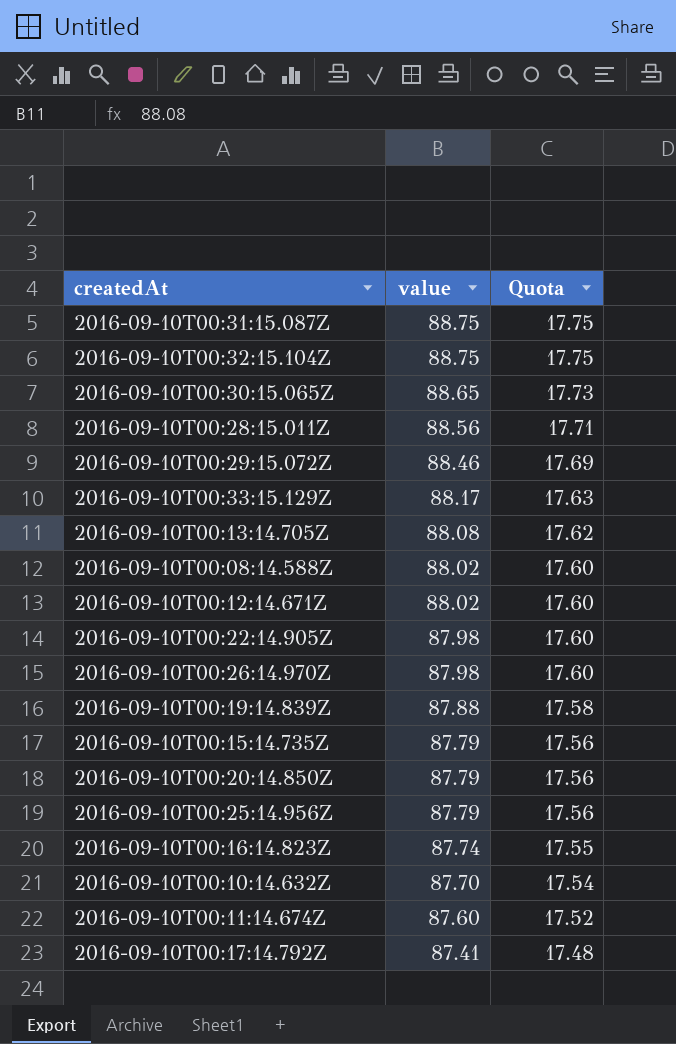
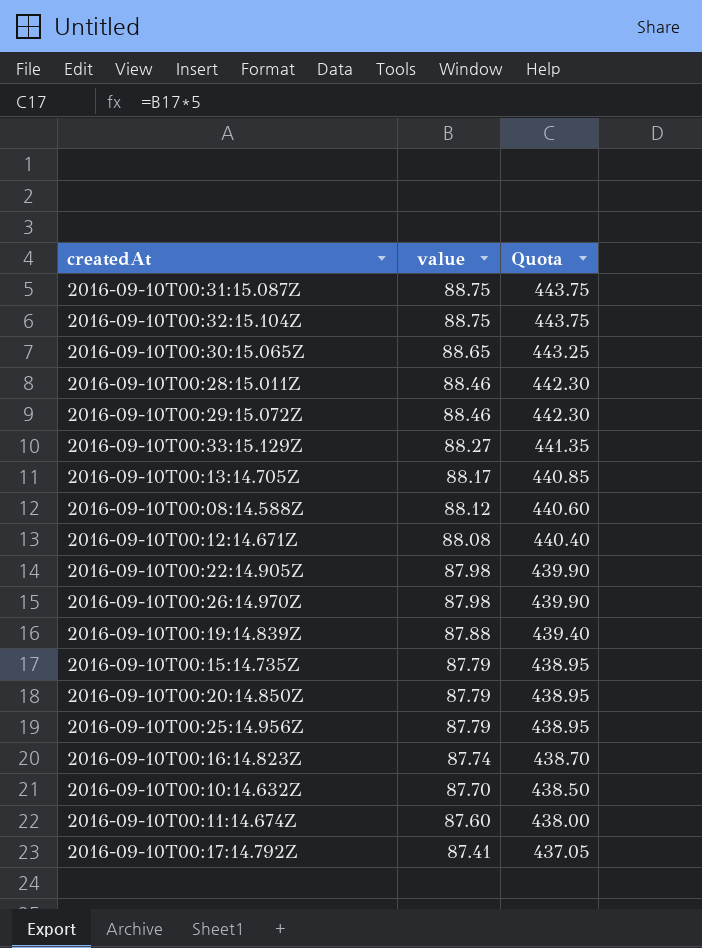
column Quota | formula: [value] * 0.2 -> [value] * 5
2016-09-10T00:28:15.011Z | value: 88.56 -> 88.46
2016-09-10T00:33:15.129Z | value: 88.17 -> 88.27
2016-09-10T00:13:14.705Z | value: 88.08 -> 88.17
2016-09-10T00:08:14.588Z | value: 88.02 -> 88.12
2016-09-10T00:12:14.671Z | value: 88.02 -> 88.08

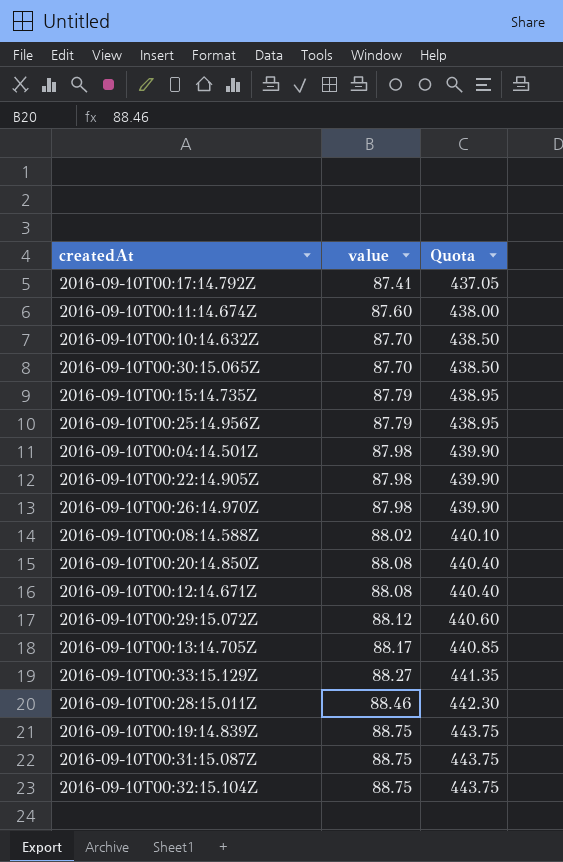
row order: value descending -> value ascending
row 2016-09-10T00:16:14.823Z: 87.74 | 438.70 -> none
2016-09-10T00:30:15.065Z | value: 88.65 -> 87.70
2016-09-10T00:30:15.065Z | Quota: 443.25 -> 438.50
row 2016-09-10T00:04:14.501Z: none -> 87.98 | 439.90
2016-09-10T00:08:14.588Z | value: 88.12 -> 88.02
2016-09-10T00:08:14.588Z | Quota: 440.60 -> 440.10
2016-09-10T00:20:14.850Z | value: 87.79 -> 88.08
2016-09-10T00:20:14.850Z | Quota: 438.95 -> 440.40
2016-09-10T00:29:15.072Z | value: 88.46 -> 88.12
2016-09-10T00:29:15.072Z | Quota: 442.30 -> 440.60
2016-09-10T00:19:14.839Z | value: 87.88 -> 88.75
2016-09-10T00:19:14.839Z | Quota: 439.40 -> 443.75

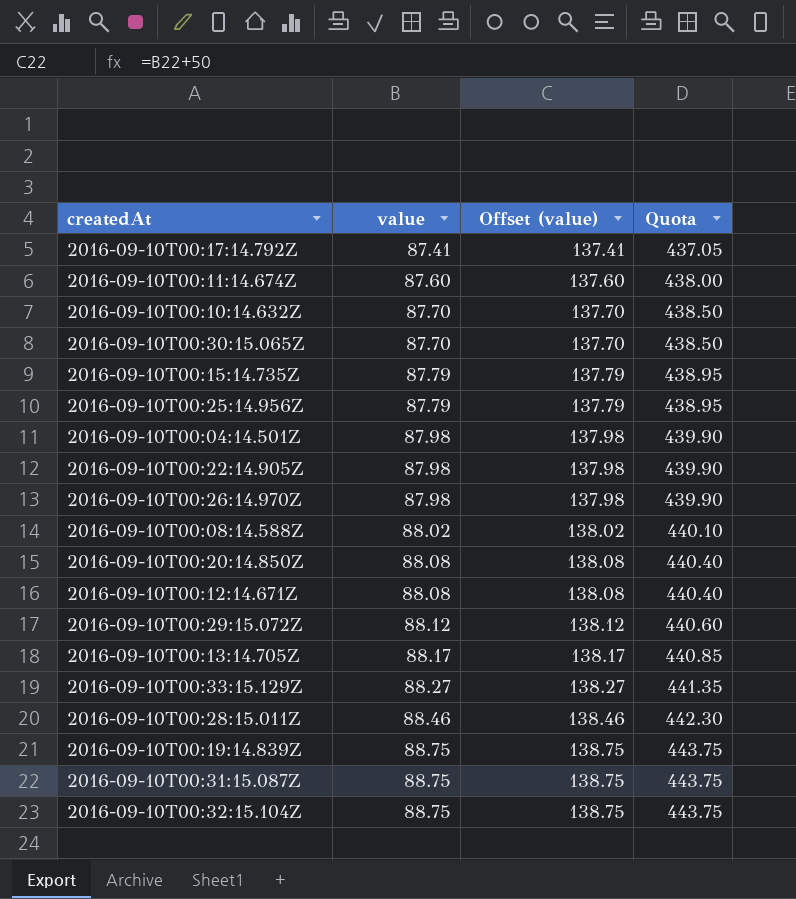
column Offset (value) | formula: none -> [value] + 50

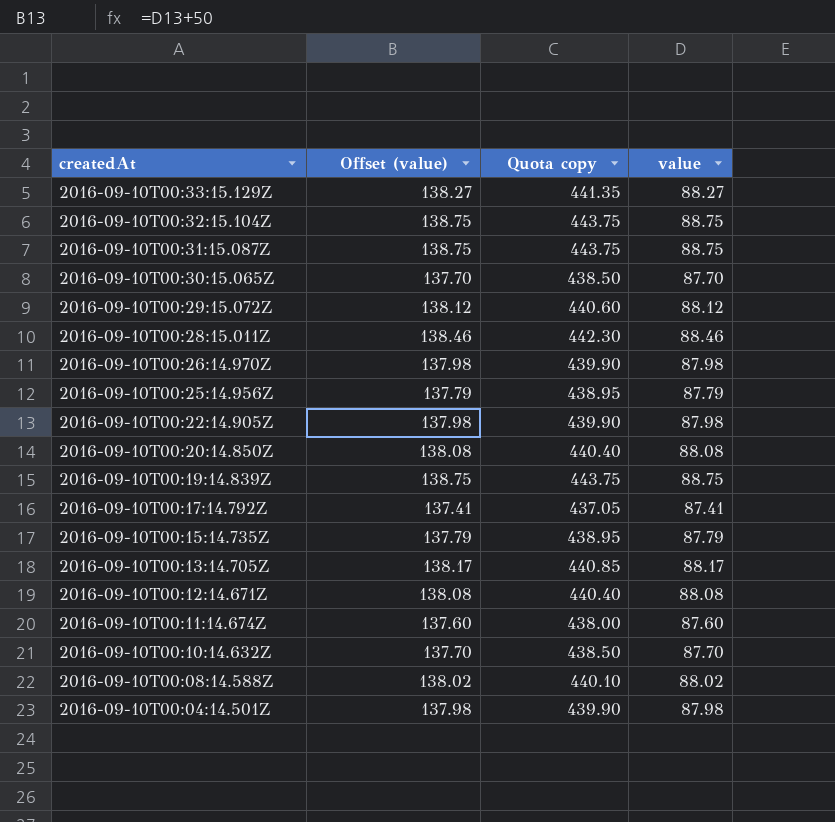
row order: value ascending -> createdAt descending
column name: Quota -> Quota copy
column value | position: 2 -> 4

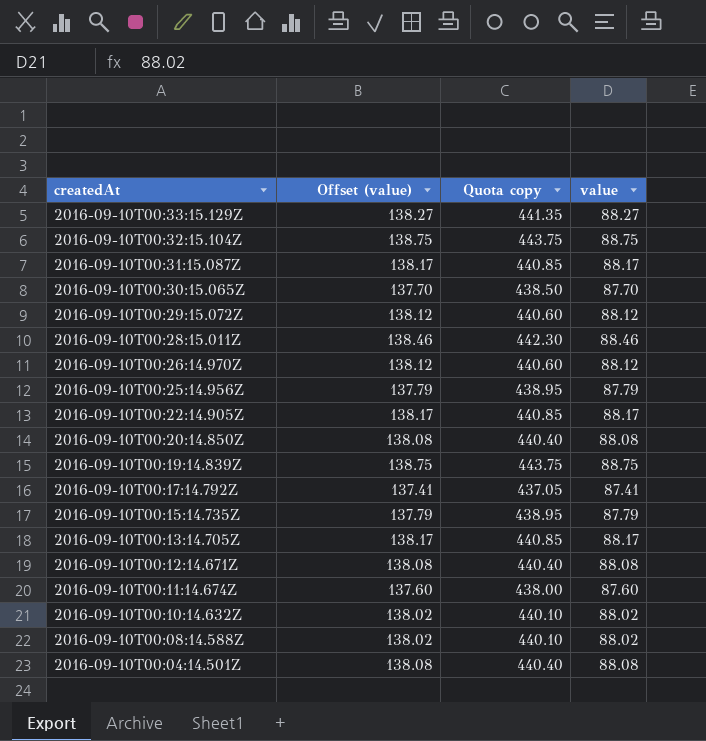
2016-09-10T00:31:15.087Z | Offset (value): 138.75 -> 138.17
2016-09-10T00:31:15.087Z | Quota copy: 443.75 -> 440.85
2016-09-10T00:31:15.087Z | value: 88.75 -> 88.17
2016-09-10T00:26:14.970Z | Offset (value): 137.98 -> 138.12
2016-09-10T00:26:14.970Z | Quota copy: 439.90 -> 440.60
2016-09-10T00:26:14.970Z | value: 87.98 -> 88.12
2016-09-10T00:22:14.905Z | Offset (value): 137.98 -> 138.17
2016-09-10T00:22:14.905Z | Quota copy: 439.90 -> 440.85
2016-09-10T00:22:14.905Z | value: 87.98 -> 88.17
2016-09-10T00:10:14.632Z | Offset (value): 137.70 -> 138.02
2016-09-10T00:10:14.632Z | Quota copy: 438.50 -> 440.10
2016-09-10T00:10:14.632Z | value: 87.70 -> 88.02
2016-09-10T00:04:14.501Z | Offset (value): 137.98 -> 138.08
2016-09-10T00:04:14.501Z | Quota copy: 439.90 -> 440.40
2016-09-10T00:04:14.501Z | value: 87.98 -> 88.08

